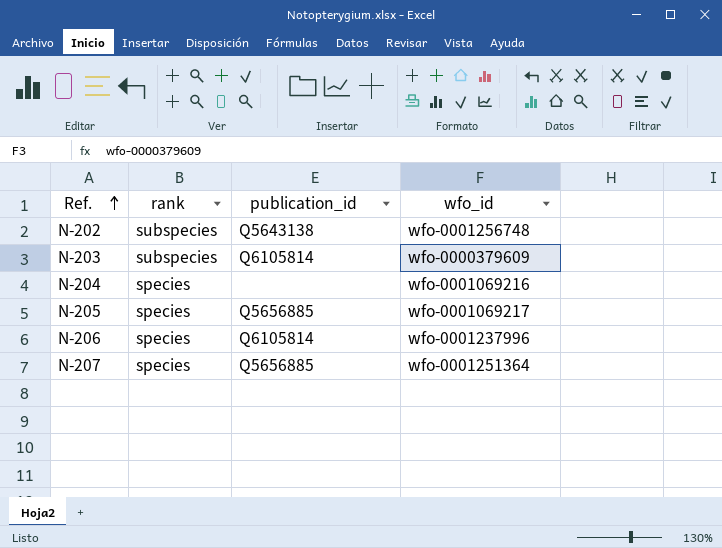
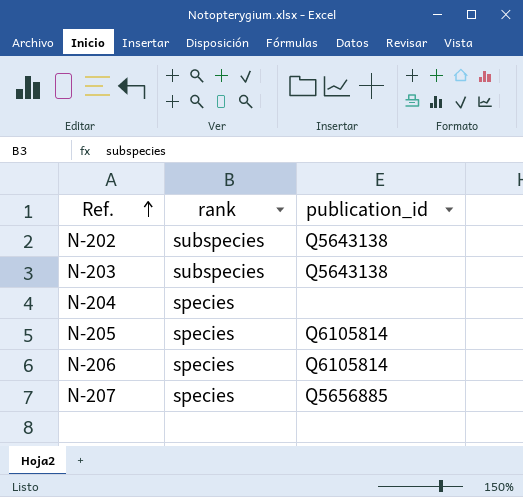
column wfo_id | position: 4 -> none
N-203 | publication_id: Q6105814 -> Q5643138
N-205 | publication_id: Q5656885 -> Q6105814

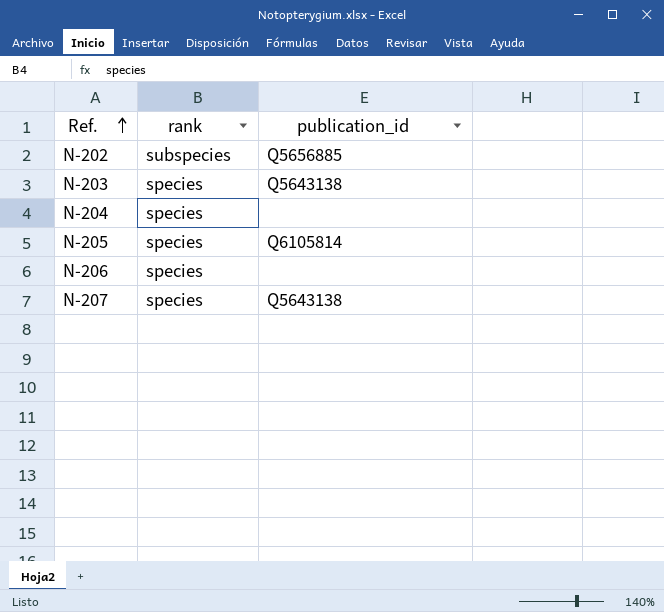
N-202 | publication_id: Q5643138 -> Q5656885
N-203 | rank: subspecies -> species
N-206 | publication_id: Q6105814 -> none
N-207 | publication_id: Q5656885 -> Q5643138

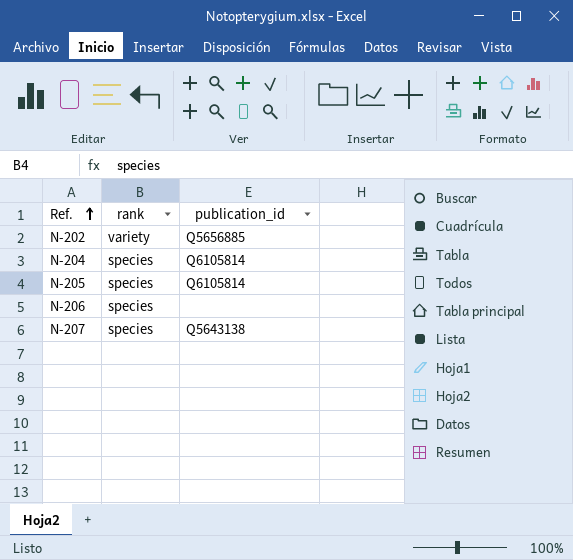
row N-203: species | Q5643138 -> none
N-202 | rank: subspecies -> variety
N-204 | publication_id: none -> Q6105814

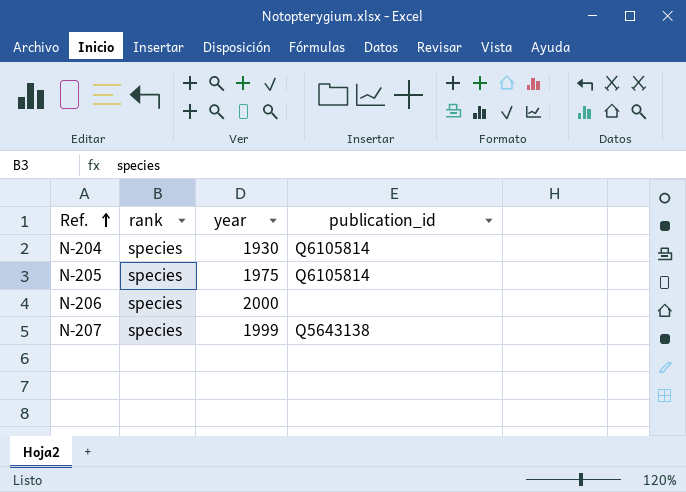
column year | position: none -> 3
row N-202: variety | Q5656885 -> none

